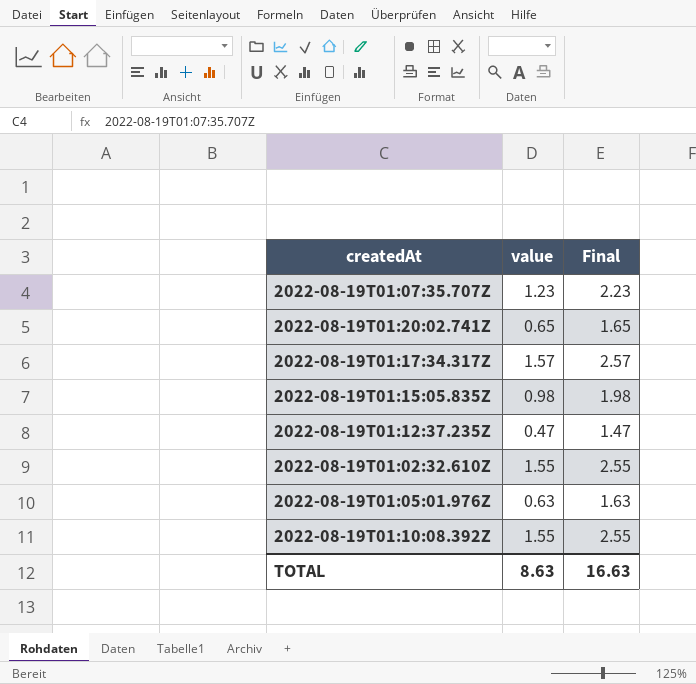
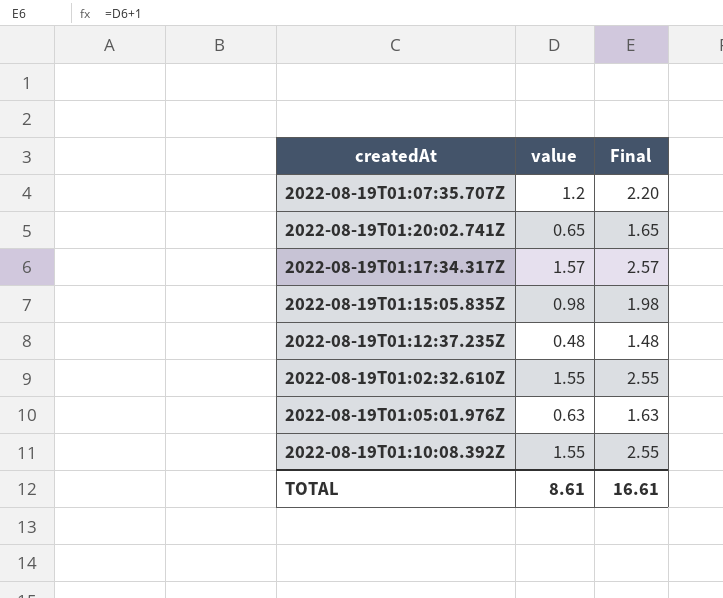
2022-08-19T01:07:35.707Z | value: 1.23 -> 1.2
2022-08-19T01:07:35.707Z | Final: 2.23 -> 2.20
2022-08-19T01:12:37.235Z | value: 0.47 -> 0.48
2022-08-19T01:12:37.235Z | Final: 1.47 -> 1.48
TOTAL | value: 8.63 -> 8.61
TOTAL | Final: 16.63 -> 16.61

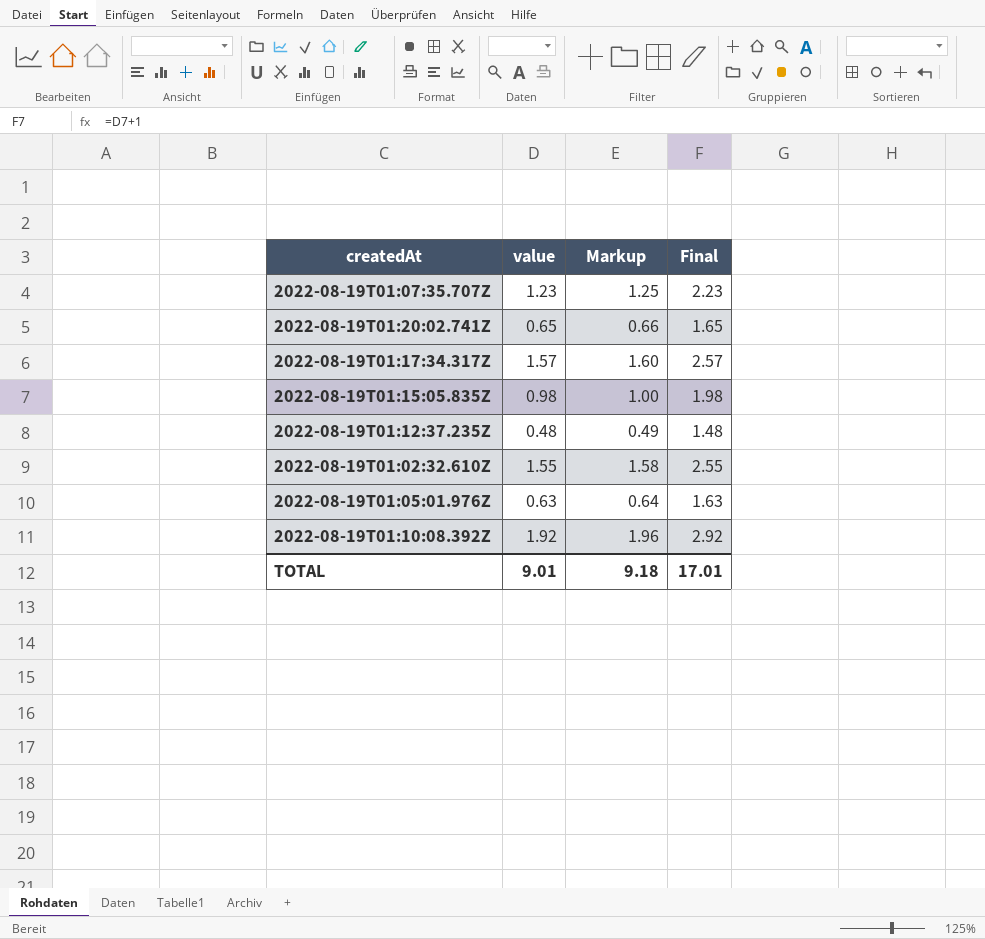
column Markup | formula: none -> [value] * 1.02
2022-08-19T01:07:35.707Z | value: 1.2 -> 1.23
2022-08-19T01:07:35.707Z | Final: 2.20 -> 2.23
2022-08-19T01:10:08.392Z | value: 1.55 -> 1.92
2022-08-19T01:10:08.392Z | Final: 2.55 -> 2.92
TOTAL | value: 8.61 -> 9.01
TOTAL | Final: 16.61 -> 17.01

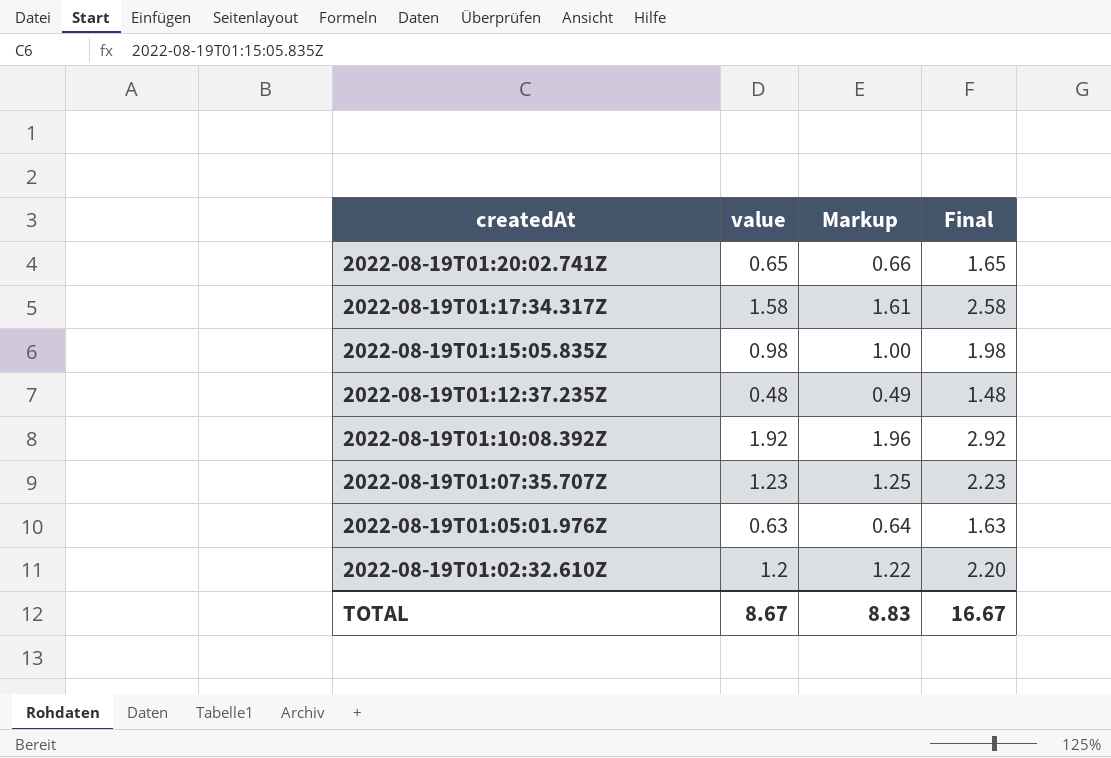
row order: none -> createdAt descending
2022-08-19T01:17:34.317Z | value: 1.57 -> 1.58
2022-08-19T01:17:34.317Z | Markup: 1.60 -> 1.61
2022-08-19T01:17:34.317Z | Final: 2.57 -> 2.58
2022-08-19T01:02:32.610Z | value: 1.55 -> 1.2
2022-08-19T01:02:32.610Z | Markup: 1.58 -> 1.22
2022-08-19T01:02:32.610Z | Final: 2.55 -> 2.20
TOTAL | value: 9.01 -> 8.67
TOTAL | Markup: 9.18 -> 8.83
TOTAL | Final: 17.01 -> 16.67

